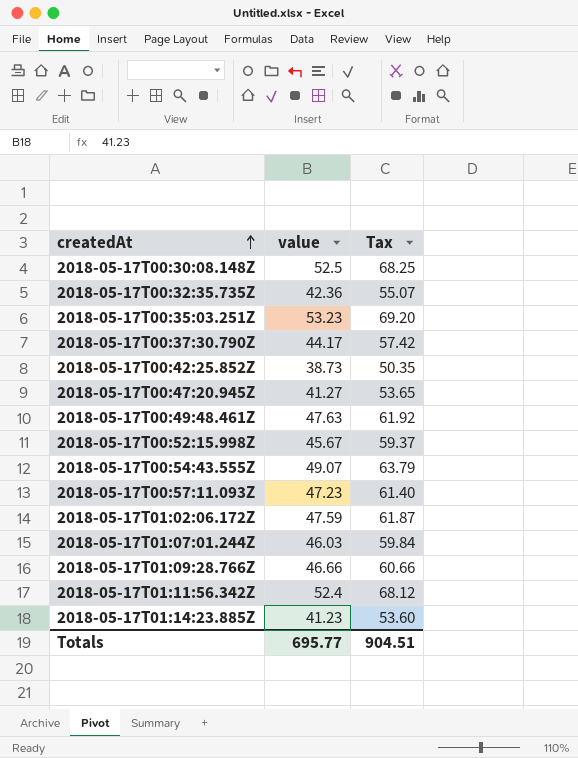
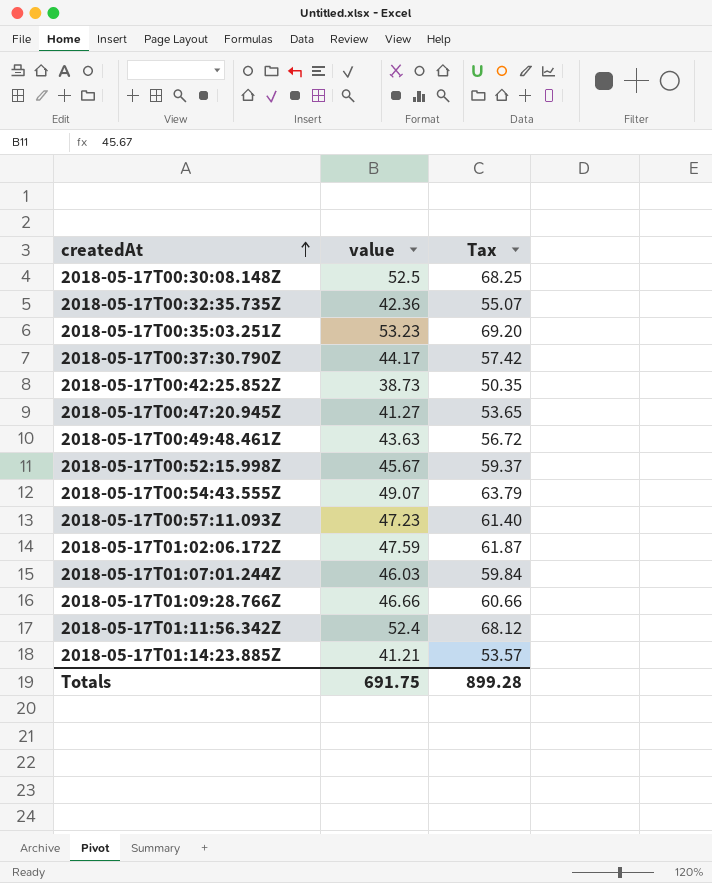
2018-05-17T00:49:48.461Z | value: 47.63 -> 43.63
2018-05-17T00:49:48.461Z | Tax: 61.92 -> 56.72
2018-05-17T01:14:23.885Z | value: 41.23 -> 41.21
2018-05-17T01:14:23.885Z | Tax: 53.60 -> 53.57
Totals | value: 695.77 -> 691.75
Totals | Tax: 904.51 -> 899.28

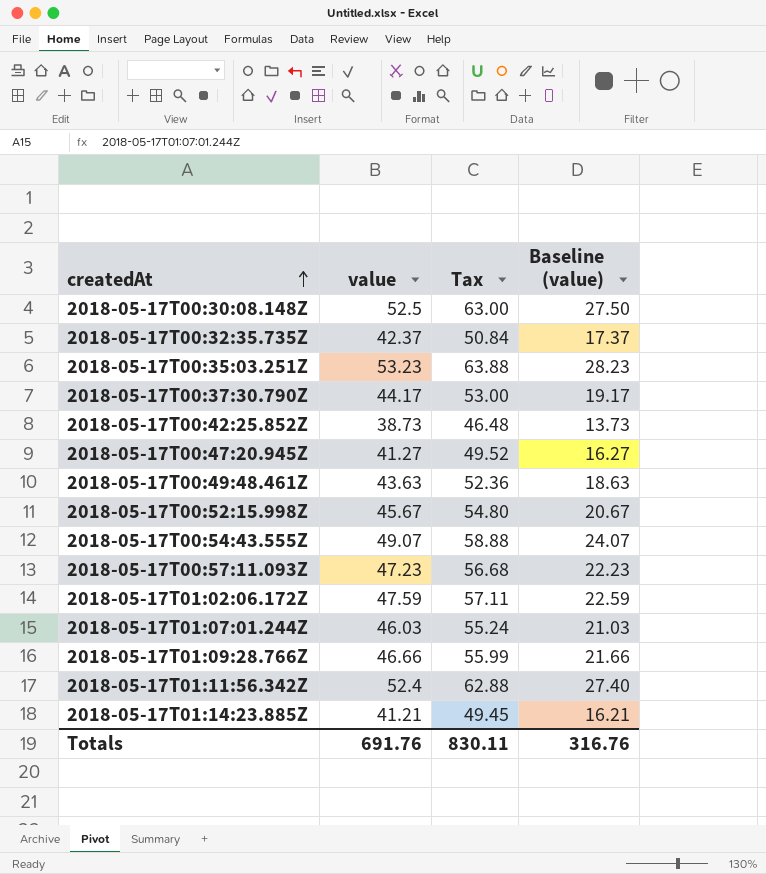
column Tax | formula: [value] * 1.3 -> [value] * 1.2
column Baseline (value) | formula: none -> [value] - 25
2018-05-17T00:32:35.735Z | value: 42.36 -> 42.37
Totals | value: 691.75 -> 691.76
Totals | Tax: 899.28 -> 830.11

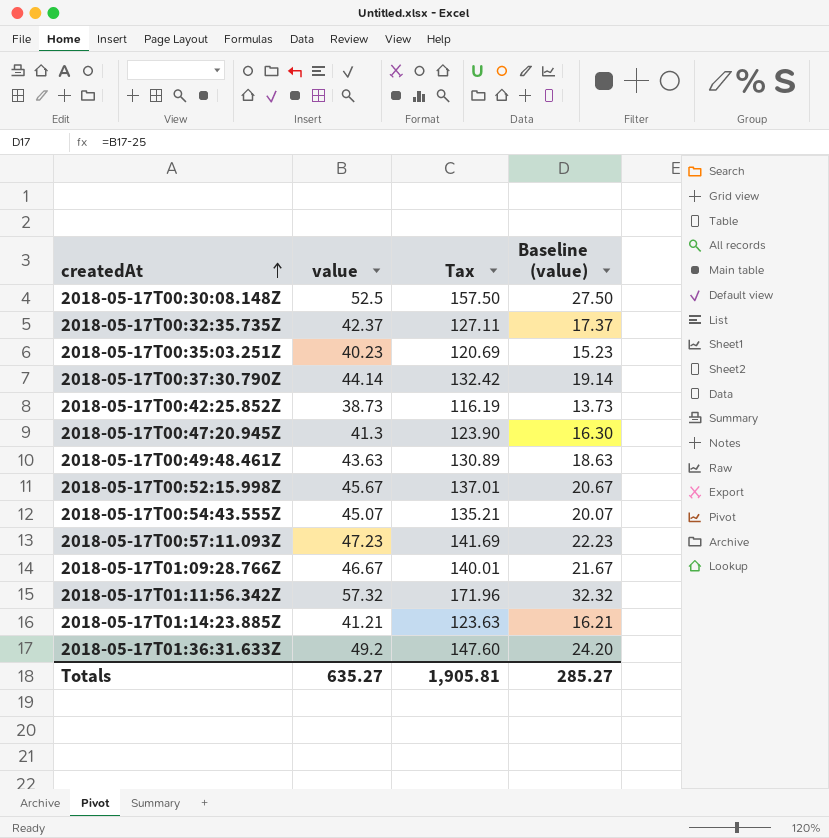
column Tax | formula: [value] * 1.2 -> [value] * 3
row 2018-05-17T01:02:06.172Z: 47.59 | 57.11 | 22.59 -> none
row 2018-05-17T01:07:01.244Z: 46.03 | 55.24 | 21.03 -> none
2018-05-17T00:35:03.251Z | value: 53.23 -> 40.23
2018-05-17T00:35:03.251Z | Baseline (value): 28.23 -> 15.23
2018-05-17T00:37:30.790Z | value: 44.17 -> 44.14
2018-05-17T00:37:30.790Z | Baseline (value): 19.17 -> 19.14
2018-05-17T00:47:20.945Z | value: 41.27 -> 41.3
2018-05-17T00:47:20.945Z | Baseline (value): 16.27 -> 16.30
2018-05-17T00:54:43.555Z | value: 49.07 -> 45.07
2018-05-17T00:54:43.555Z | Baseline (value): 24.07 -> 20.07
2018-05-17T01:09:28.766Z | value: 46.66 -> 46.67
2018-05-17T01:09:28.766Z | Baseline (value): 21.66 -> 21.67
2018-05-17T01:11:56.342Z | value: 52.4 -> 57.32
2018-05-17T01:11:56.342Z | Baseline (value): 27.40 -> 32.32
row 2018-05-17T01:36:31.633Z: none -> 49.2 | 147.60 | 24.20
Totals | value: 691.76 -> 635.27
Totals | Tax: 830.11 -> 1,905.81
Totals | Baseline (value): 316.76 -> 285.27

